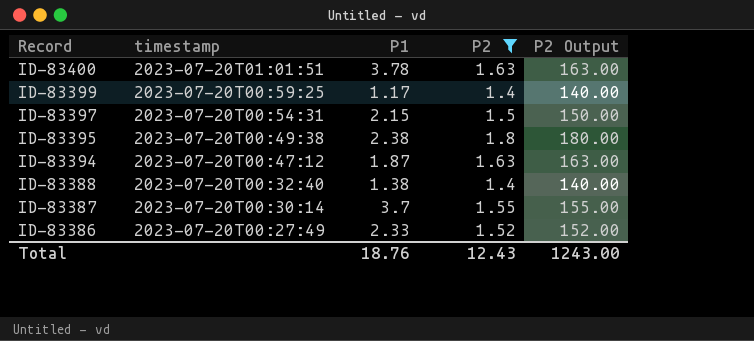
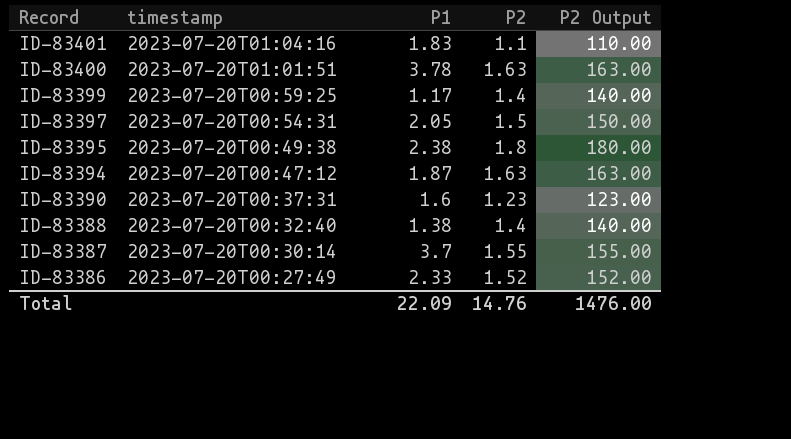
filter: P2 >= 1.4 -> none
ID-83397 | P1: 2.15 -> 2.05
Total | P1: 18.76 -> 22.09
Total | P2: 12.43 -> 14.76
Total | P2 Output: 1243.00 -> 1476.00

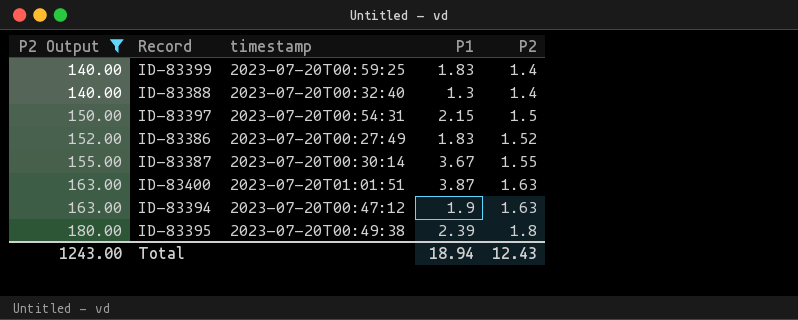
filter: none -> P2 Output >= 140.00
row order: Record descending -> P2 Output ascending
column P2 Output | position: 5 -> 1
ID-83399 | P1: 1.17 -> 1.83
ID-83388 | P1: 1.38 -> 1.3
ID-83397 | P1: 2.05 -> 2.15
ID-83386 | P1: 2.33 -> 1.83
ID-83387 | P1: 3.7 -> 3.67
ID-83400 | P1: 3.78 -> 3.87
ID-83394 | P1: 1.87 -> 1.9
ID-83395 | P1: 2.38 -> 2.39
Total | P2 Output: 1476.00 -> 1243.00
Total | P1: 22.09 -> 18.94
Total | P2: 14.76 -> 12.43

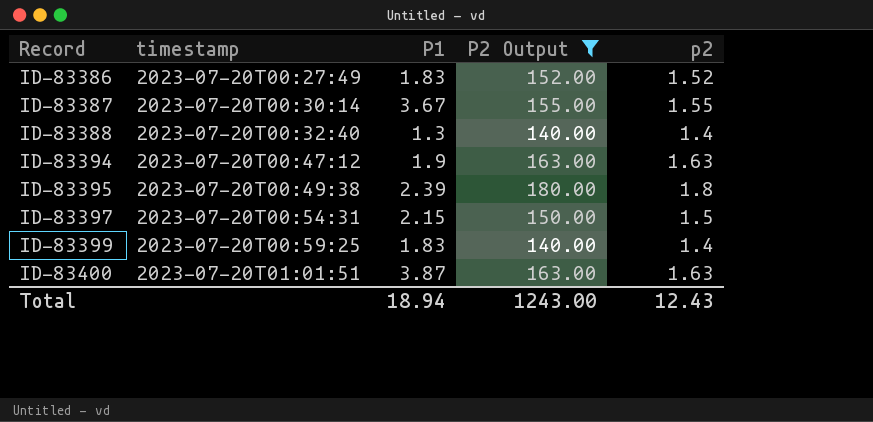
row order: P2 Output ascending -> Record ascending
column P2 Output | position: 1 -> 4
column name: P2 -> p2

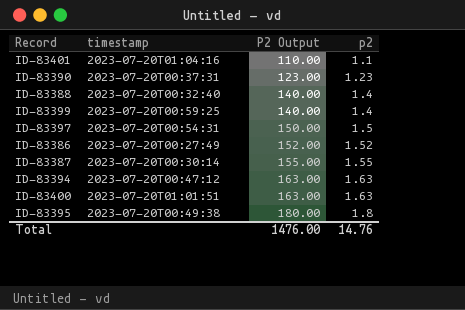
filter: P2 Output >= 140.00 -> none
row order: Record ascending -> P2 Output ascending
column P1 | position: 3 -> none
Total | P2 Output: 1243.00 -> 1476.00
Total | p2: 12.43 -> 14.76

